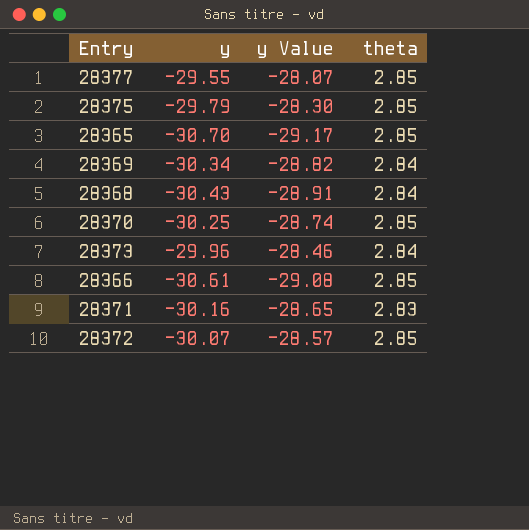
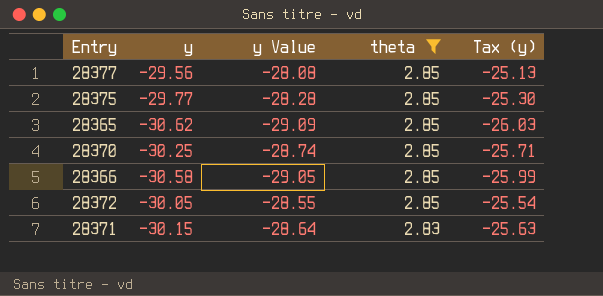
filter: none -> theta != 2.84
row order: none -> theta descending
column Tax (y) | formula: none -> [y] * 0.85
28377 | y: -29.55 -> -29.56
28377 | y Value: -28.07 -> -28.08
28375 | y: -29.79 -> -29.77
28375 | y Value: -28.30 -> -28.28
28365 | y: -30.70 -> -30.62
28365 | y Value: -29.17 -> -29.09
28366 | y: -30.61 -> -30.58
28366 | y Value: -29.08 -> -29.05
28372 | y: -30.07 -> -30.05
28372 | y Value: -28.57 -> -28.55
28371 | y: -30.16 -> -30.15
28371 | y Value: -28.65 -> -28.64

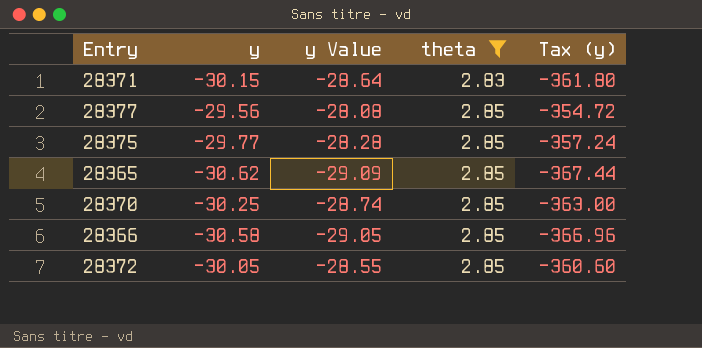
row order: theta descending -> theta ascending
column Tax (y) | formula: [y] * 0.85 -> [y] * 12

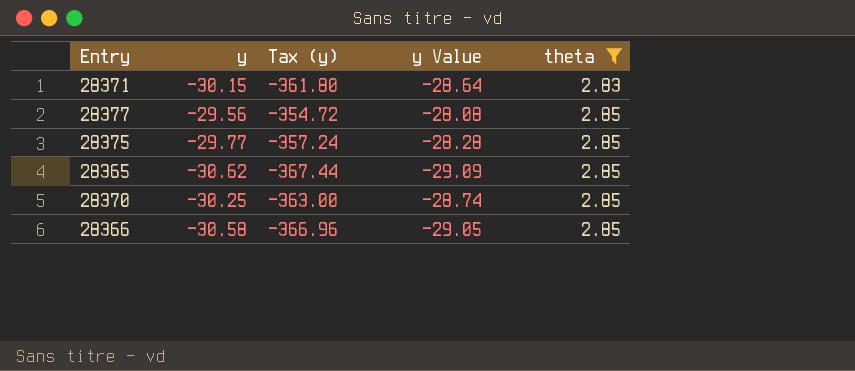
column Tax (y) | position: 5 -> 3
row 28372: -30.05 | -28.55 | 2.85 | -360.60 -> none

